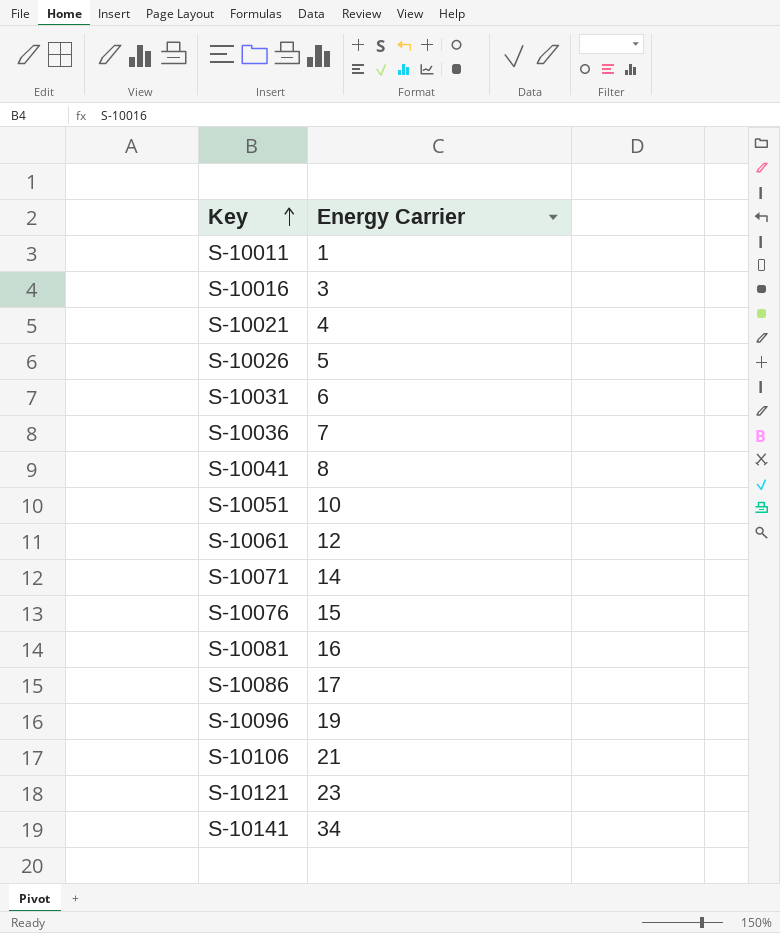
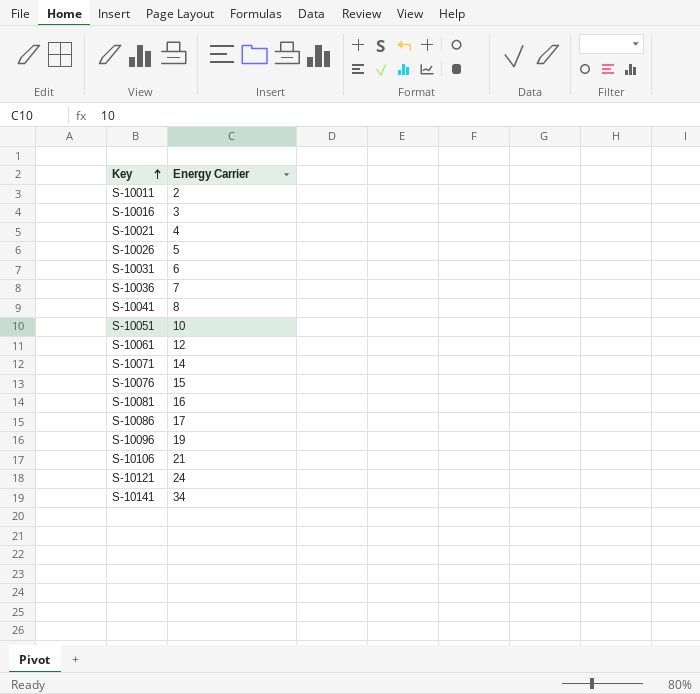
S-10011 | Energy Carrier: 1 -> 2
S-10121 | Energy Carrier: 23 -> 24

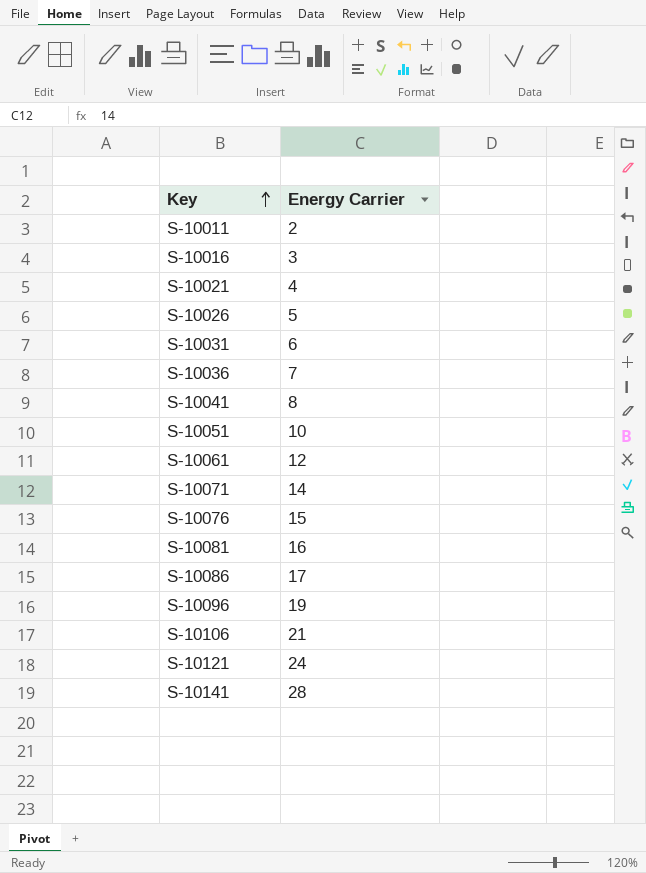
S-10141 | Energy Carrier: 34 -> 28

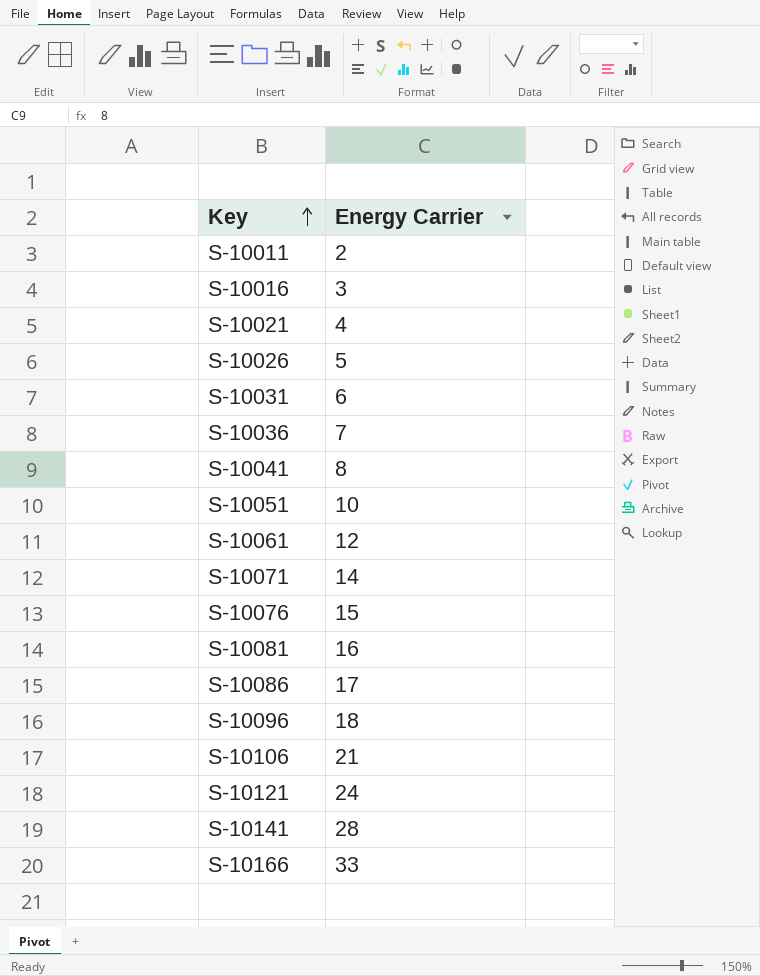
S-10096 | Energy Carrier: 19 -> 18
row S-10166: none -> 33

